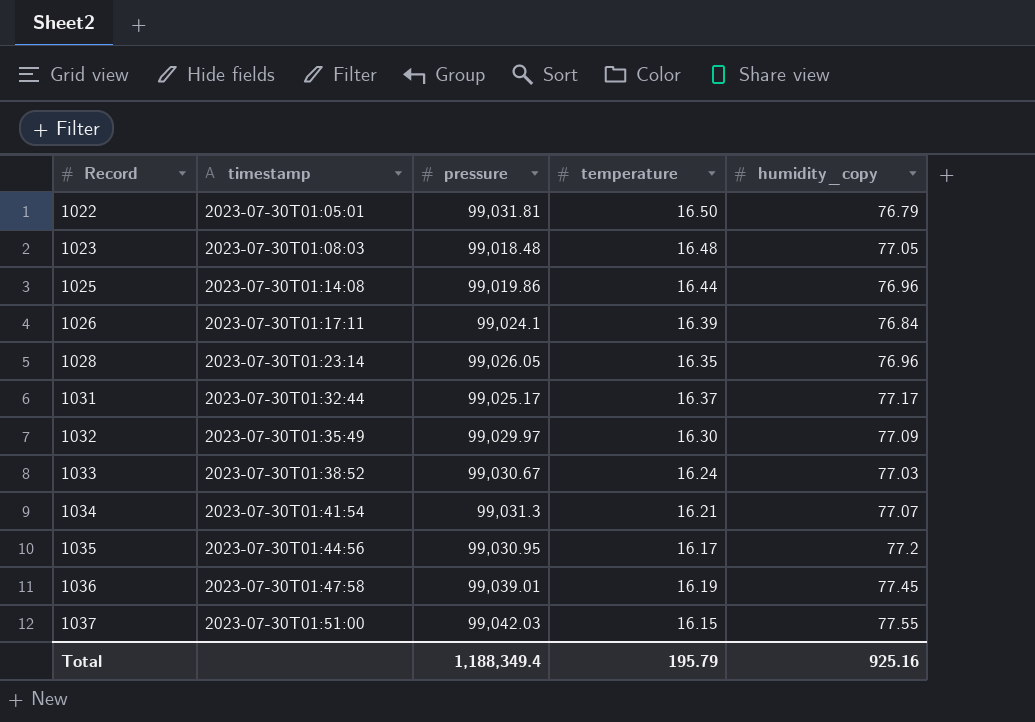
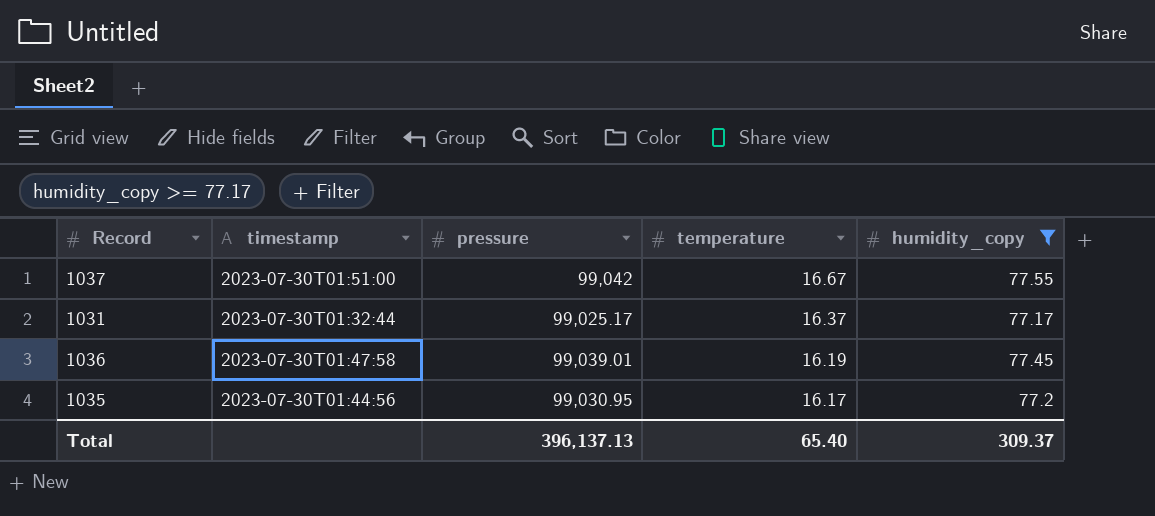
filter: none -> humidity_copy >= 77.17
row order: Record ascending -> temperature descending
1037 | pressure: 99,042.03 -> 99,042
1037 | temperature: 16.15 -> 16.67
Total | pressure: 1,188,349.4 -> 396,137.13
Total | temperature: 195.79 -> 65.40
Total | humidity_copy: 925.16 -> 309.37

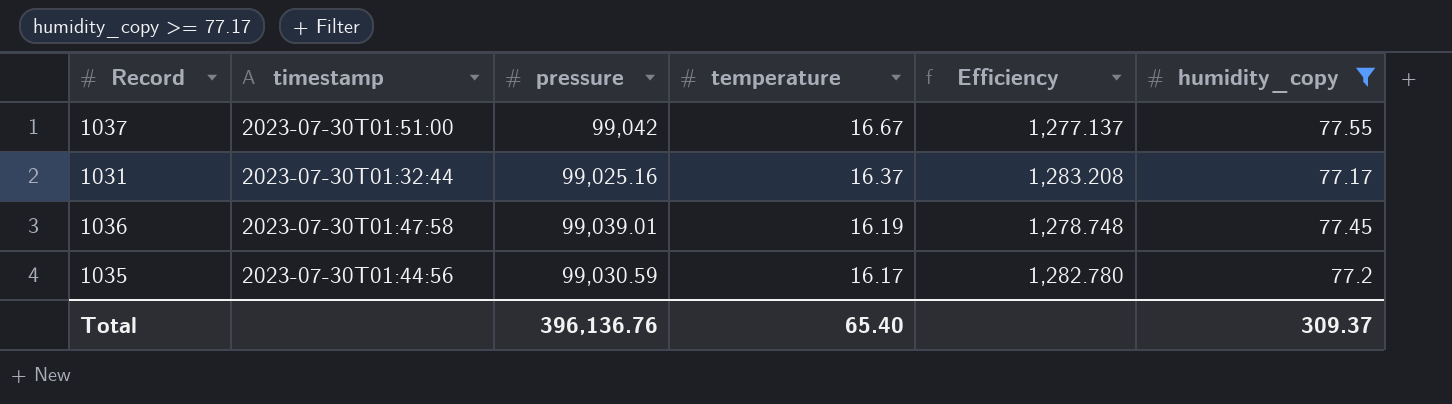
column Efficiency | formula: none -> [pressure] / [humidity_copy]
1031 | pressure: 99,025.17 -> 99,025.16
1035 | pressure: 99,030.95 -> 99,030.59
Total | pressure: 396,137.13 -> 396,136.76

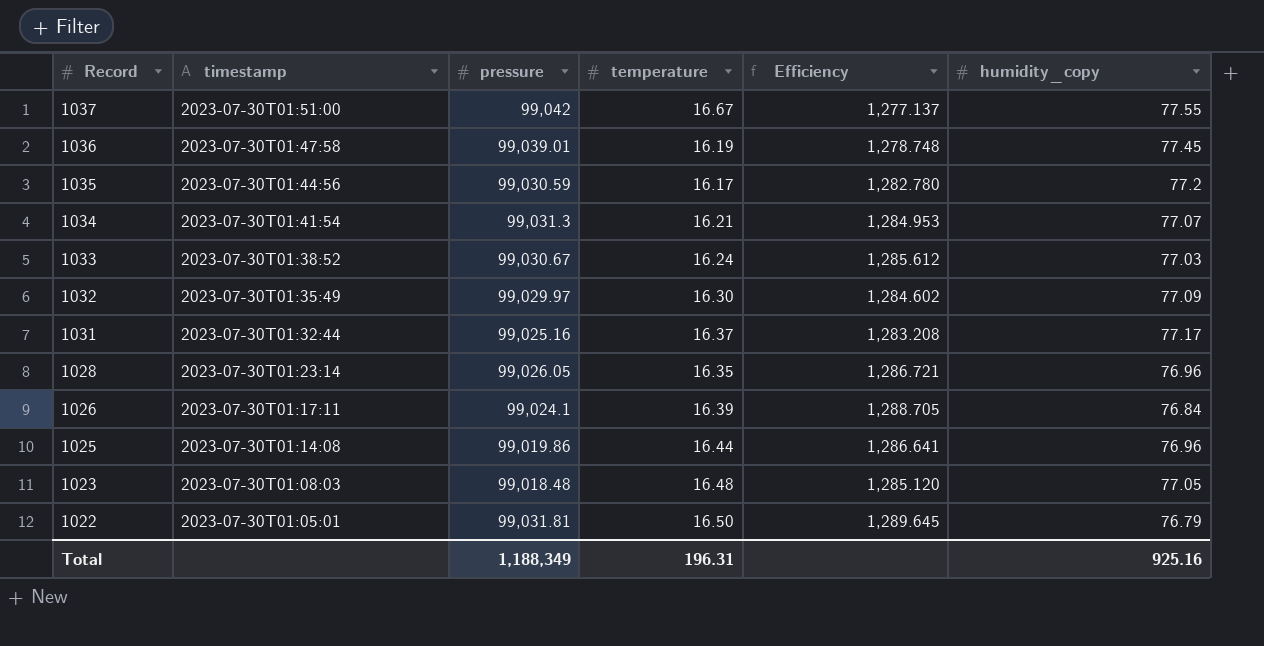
filter: humidity_copy >= 77.17 -> none
row order: temperature descending -> Record descending
Total | pressure: 396,136.76 -> 1,188,349
Total | temperature: 65.40 -> 196.31
Total | humidity_copy: 309.37 -> 925.16

